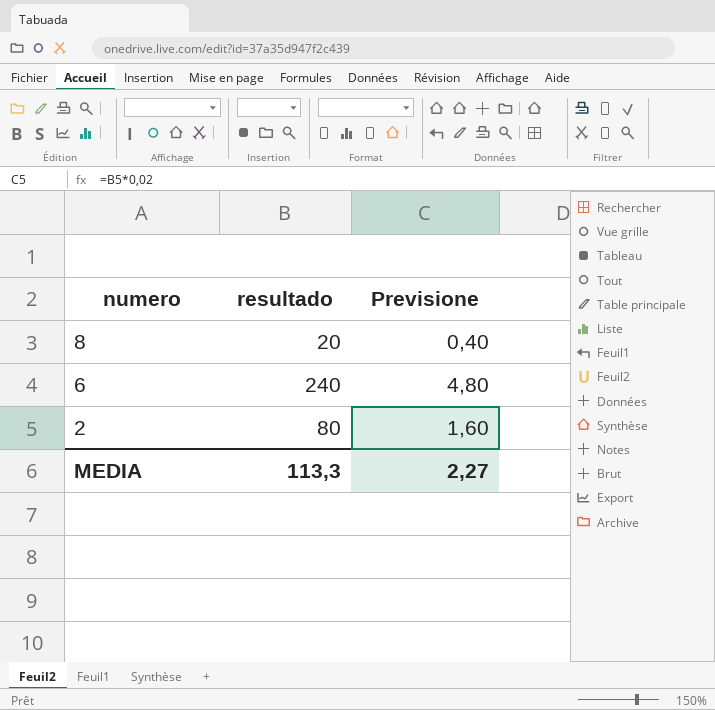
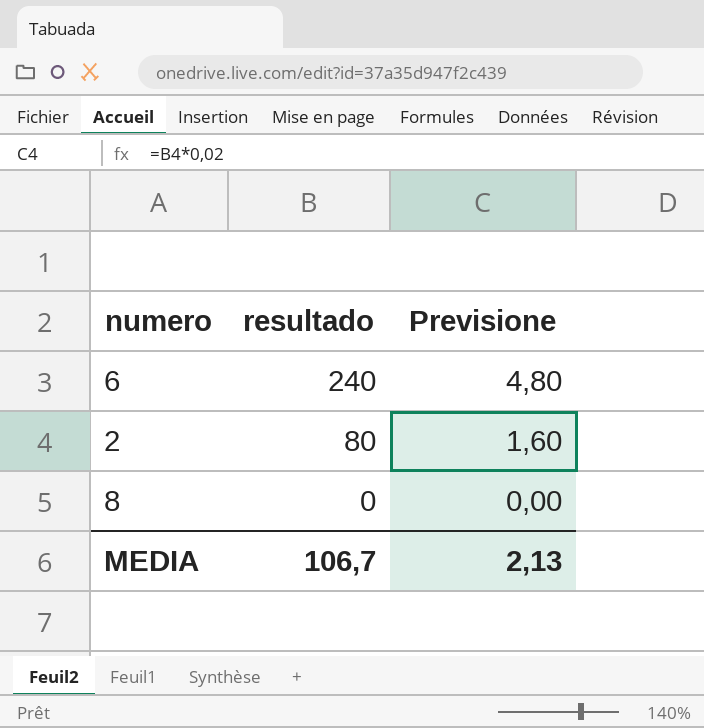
row order: numero descending -> resultado descending
8 | resultado: 20 -> 0
8 | Previsione: 0,40 -> 0,00
MEDIA | resultado: 113,3 -> 106,7
MEDIA | Previsione: 2,27 -> 2,13

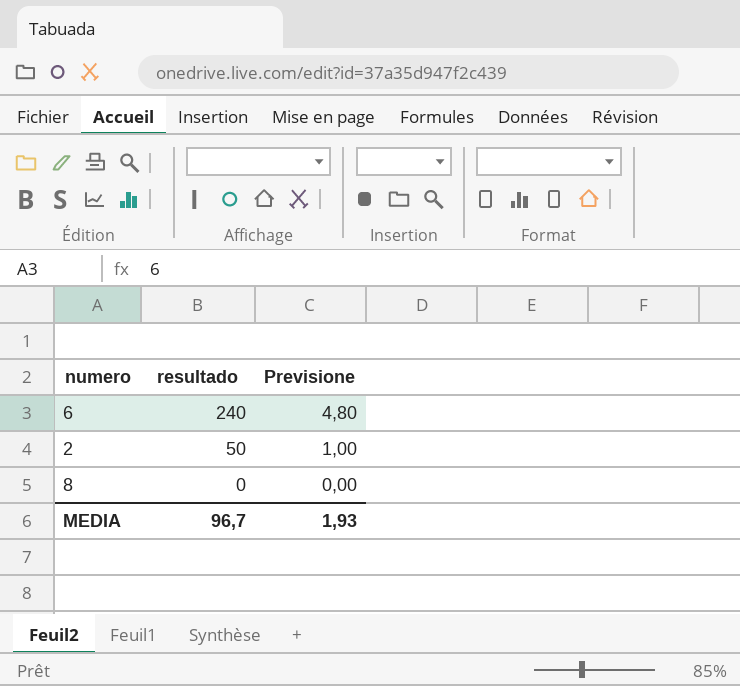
2 | resultado: 80 -> 50
2 | Previsione: 1,60 -> 1,00
MEDIA | resultado: 106,7 -> 96,7
MEDIA | Previsione: 2,13 -> 1,93

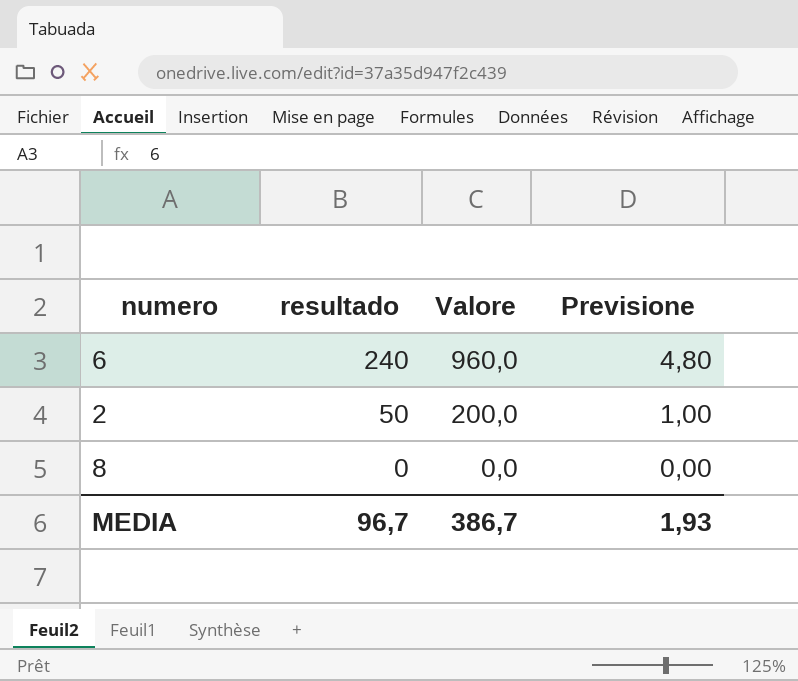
column Valore | formula: none -> [resultado] * 4

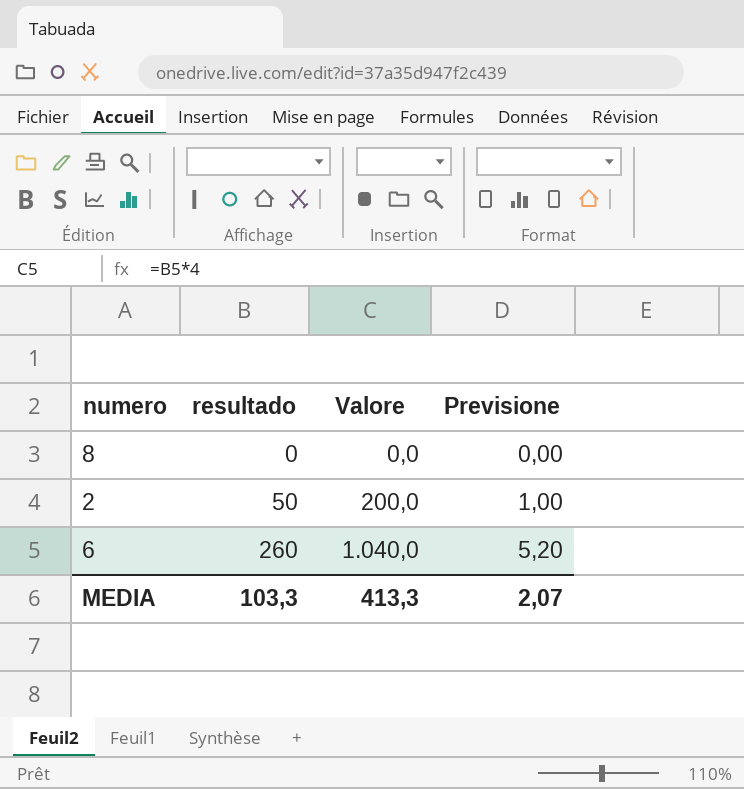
row order: resultado descending -> resultado ascending
6 | resultado: 240 -> 260
6 | Valore: 960,0 -> 1.040,0
6 | Previsione: 4,80 -> 5,20
MEDIA | resultado: 96,7 -> 103,3
MEDIA | Valore: 386,7 -> 413,3
MEDIA | Previsione: 1,93 -> 2,07

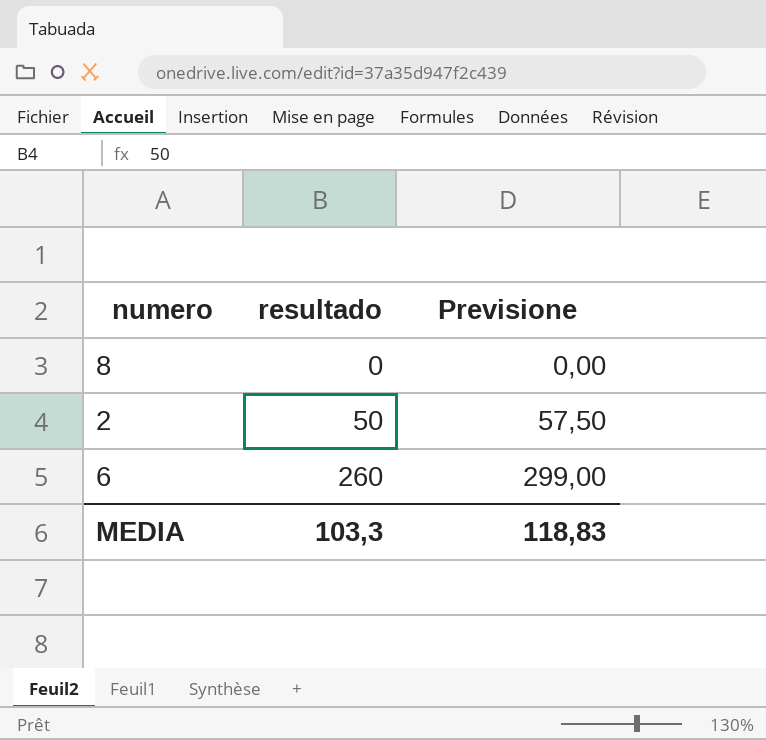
column Valore | formula: [resultado] * 4 -> none
column Previsione | formula: [resultado] * 0,02 -> [resultado] * 1,15
MEDIA | Previsione: 2,07 -> 118,83

